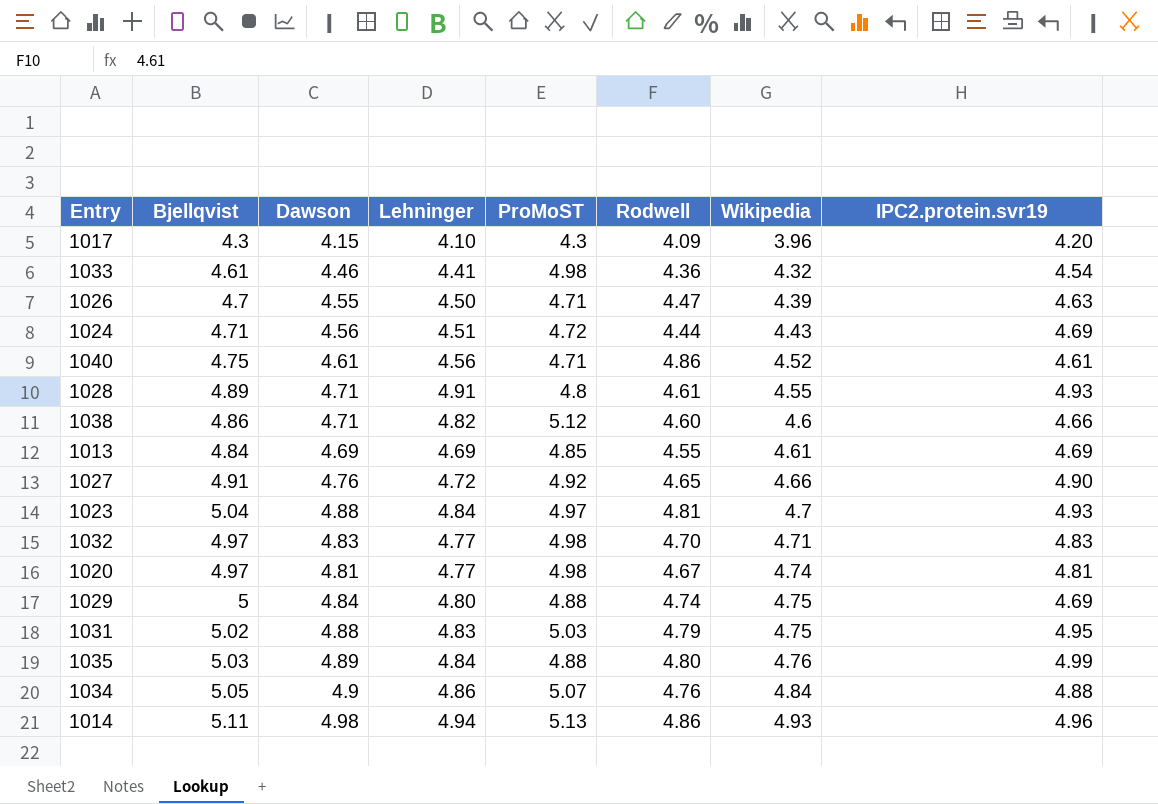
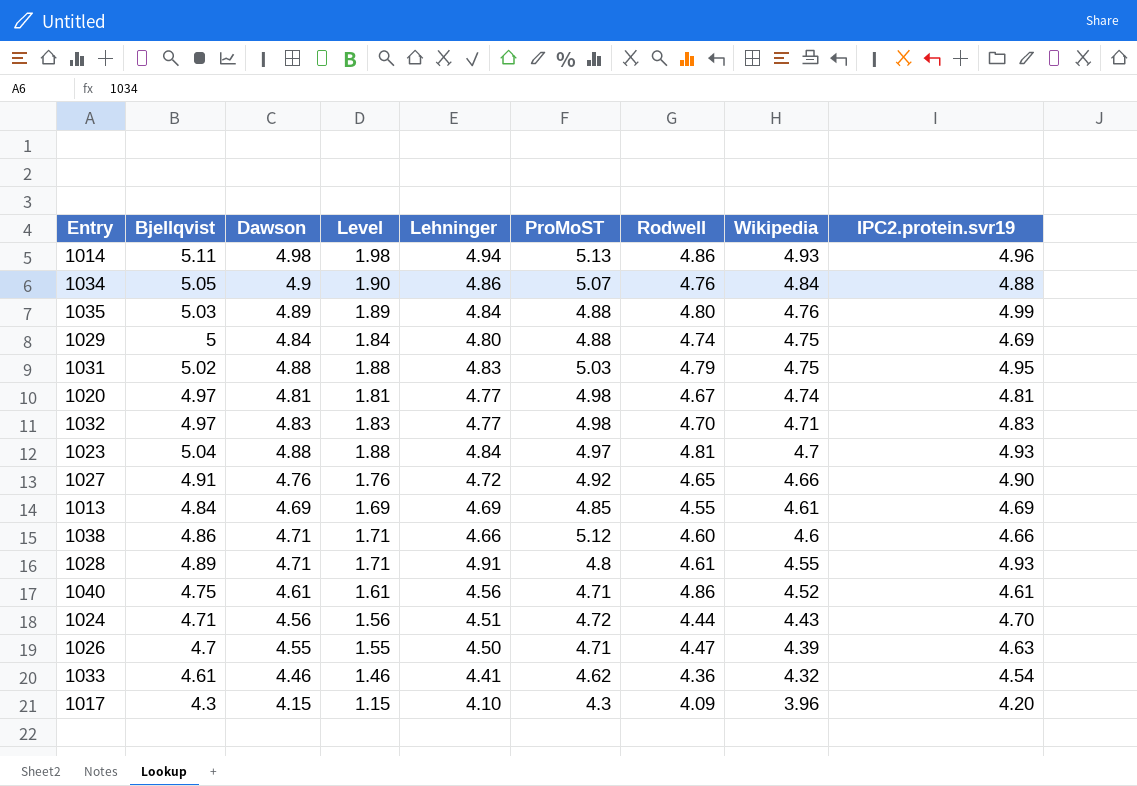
row order: Wikipedia ascending -> Wikipedia descending
column Level | formula: none -> [Dawson] - 3
1038 | Lehninger: 4.82 -> 4.66
1024 | IPC2.protein.svr19: 4.69 -> 4.70
1033 | ProMoST: 4.98 -> 4.62

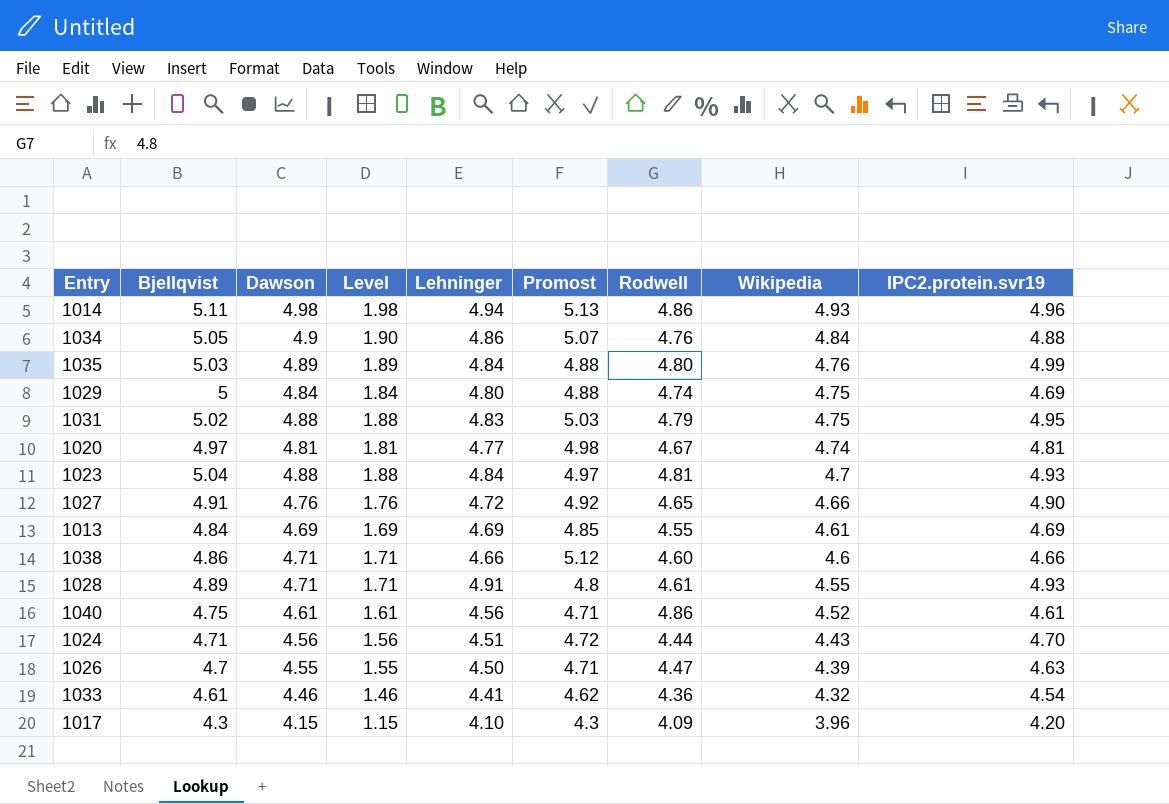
column name: ProMoST -> Promost
row 1032: 4.97 | 4.83 | 1.83 | 4.77 | 4.98 | 4.70 | 4.71 | 4.83 -> none

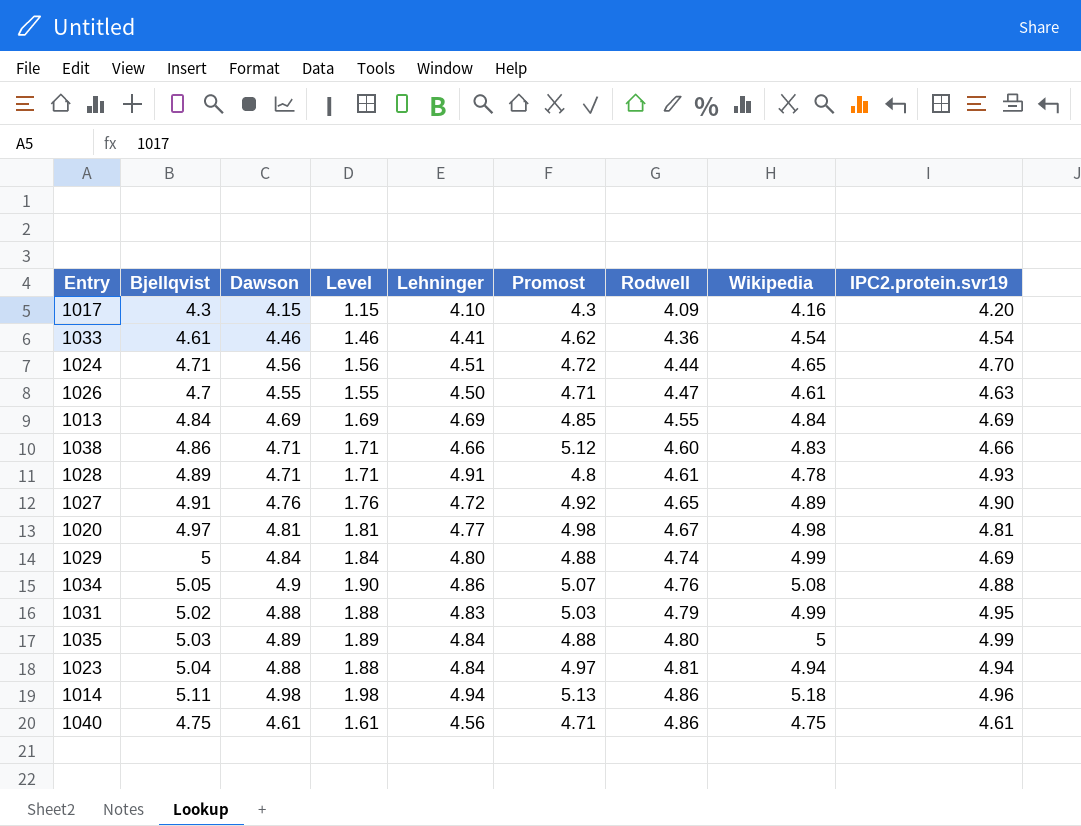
row order: Wikipedia descending -> Rodwell ascending
1017 | Wikipedia: 3.96 -> 4.16
1033 | Wikipedia: 4.32 -> 4.54
1024 | Wikipedia: 4.43 -> 4.65
1026 | Wikipedia: 4.39 -> 4.61
1013 | Wikipedia: 4.61 -> 4.84
1038 | Wikipedia: 4.6 -> 4.83
1028 | Wikipedia: 4.55 -> 4.78
1027 | Wikipedia: 4.66 -> 4.89
1020 | Wikipedia: 4.74 -> 4.98
1029 | Wikipedia: 4.75 -> 4.99
1034 | Wikipedia: 4.84 -> 5.08
1031 | Wikipedia: 4.75 -> 4.99
1035 | Wikipedia: 4.76 -> 5
1023 | Wikipedia: 4.7 -> 4.94
1023 | IPC2.protein.svr19: 4.93 -> 4.94
1014 | Wikipedia: 4.93 -> 5.18
1040 | Wikipedia: 4.52 -> 4.75

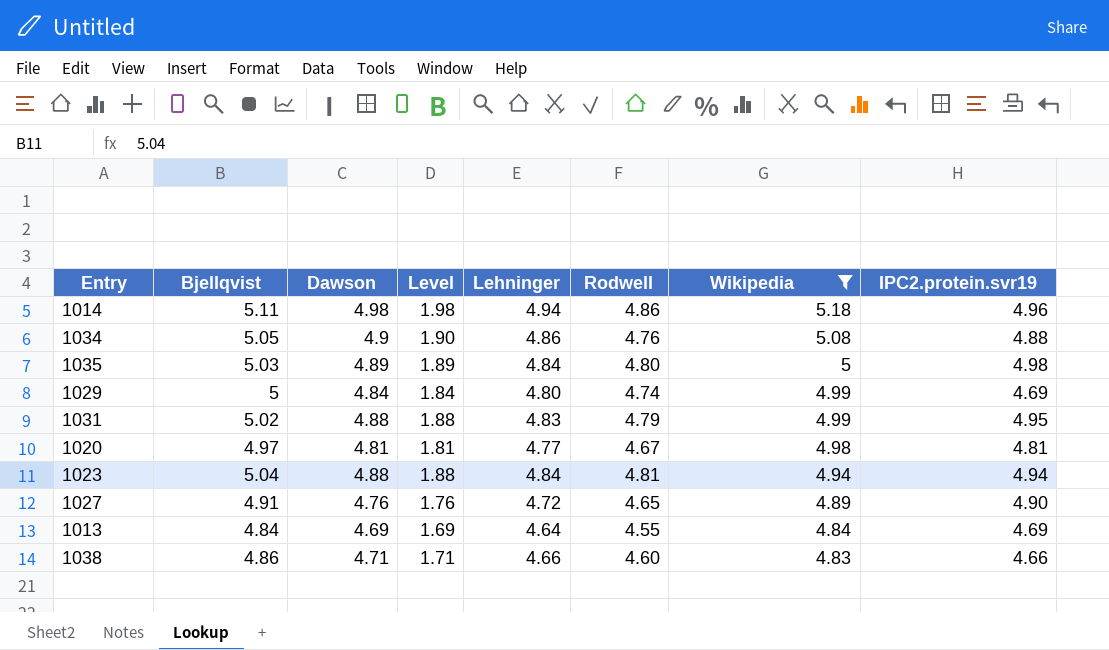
filter: none -> Wikipedia >= 4.83
row order: Rodwell ascending -> Wikipedia descending
column Promost | position: 6 -> none
1035 | IPC2.protein.svr19: 4.99 -> 4.98
1013 | Lehninger: 4.69 -> 4.64

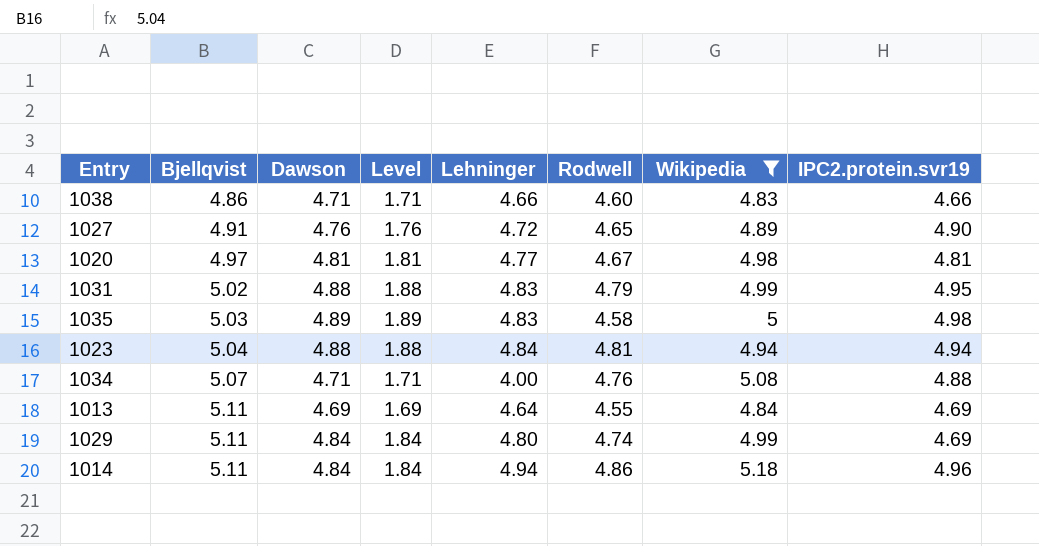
row order: Wikipedia descending -> Bjellqvist ascending
1035 | Lehninger: 4.84 -> 4.83
1035 | Rodwell: 4.80 -> 4.58
1034 | Bjellqvist: 5.05 -> 5.07
1034 | Dawson: 4.9 -> 4.71
1034 | Level: 1.90 -> 1.71
1034 | Lehninger: 4.86 -> 4.00
1013 | Bjellqvist: 4.84 -> 5.11
1029 | Bjellqvist: 5 -> 5.11
1014 | Dawson: 4.98 -> 4.84
1014 | Level: 1.98 -> 1.84

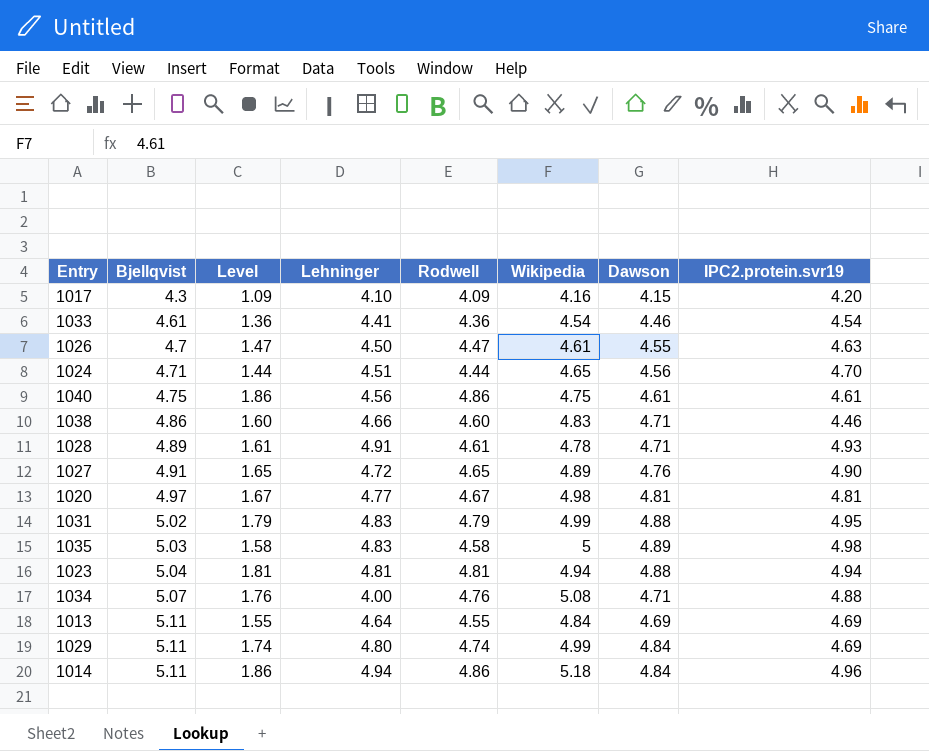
filter: Wikipedia >= 4.83 -> none
column Level | formula: [Dawson] - 3 -> [Rodwell] - 3
column Dawson | position: 3 -> 7
1038 | IPC2.protein.svr19: 4.66 -> 4.46
1023 | Lehninger: 4.84 -> 4.81

